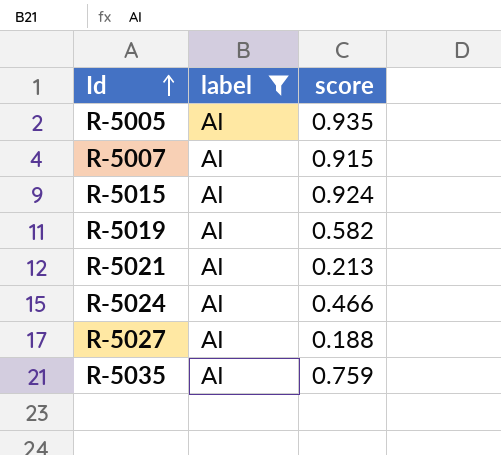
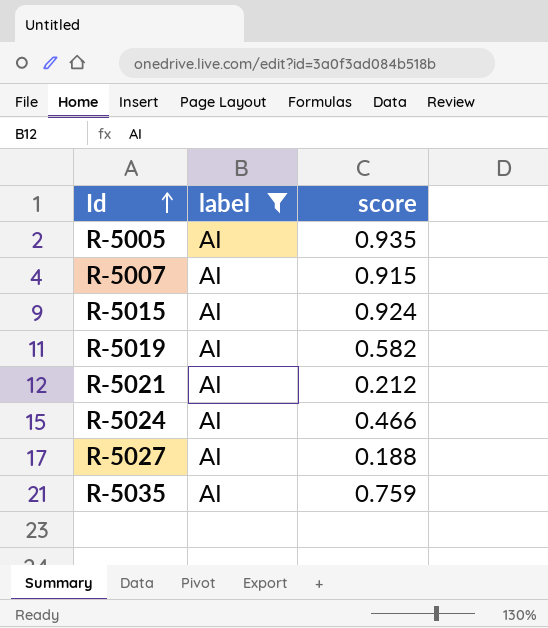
R-5021 | score: 0.213 -> 0.212

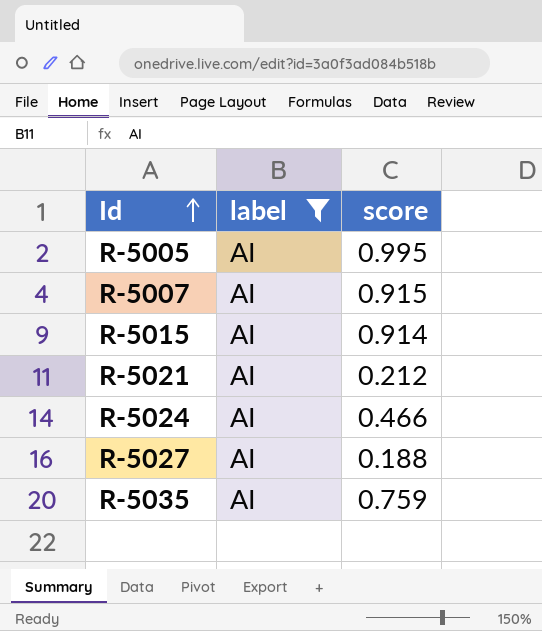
row R-5019: AI | 0.582 -> none
R-5005 | score: 0.935 -> 0.995
R-5015 | score: 0.924 -> 0.914

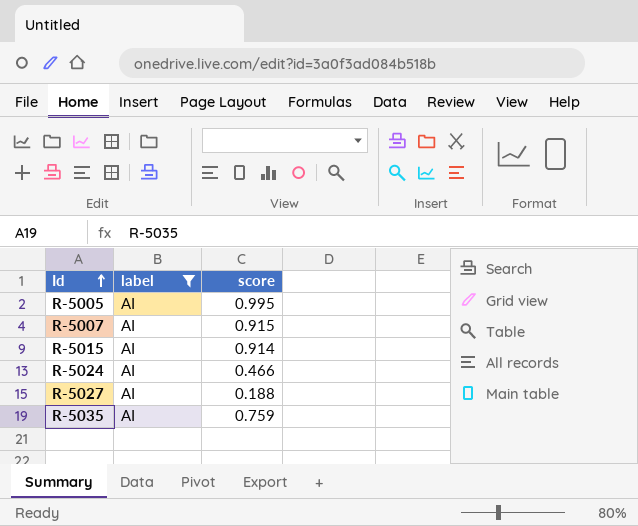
row R-5021: AI | 0.212 -> none

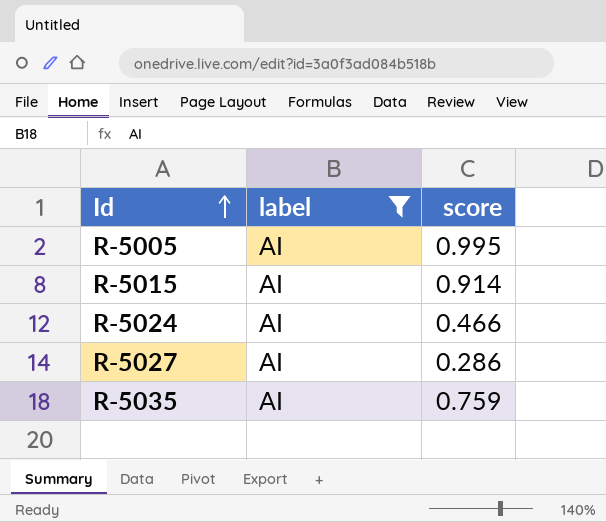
row R-5007: AI | 0.915 -> none
R-5027 | score: 0.188 -> 0.286

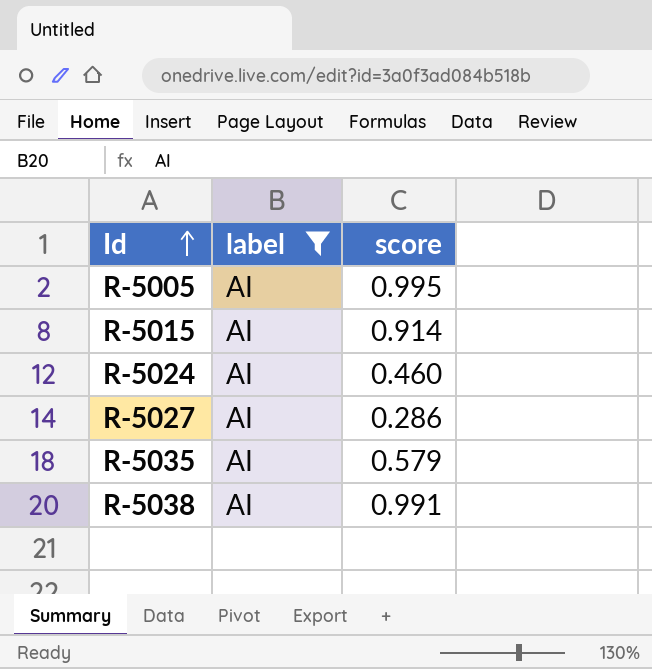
R-5024 | score: 0.466 -> 0.460
R-5035 | score: 0.759 -> 0.579
row R-5038: none -> AI | 0.991

